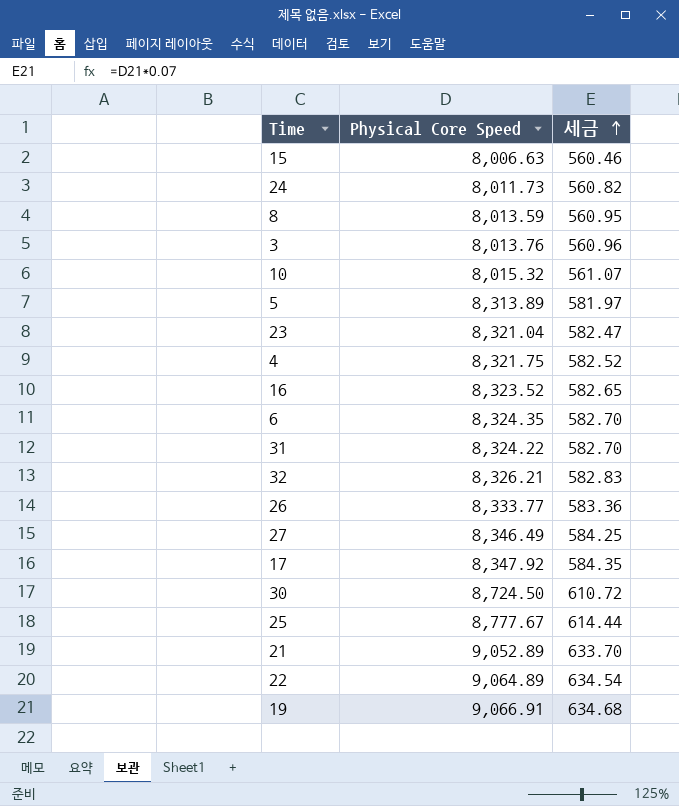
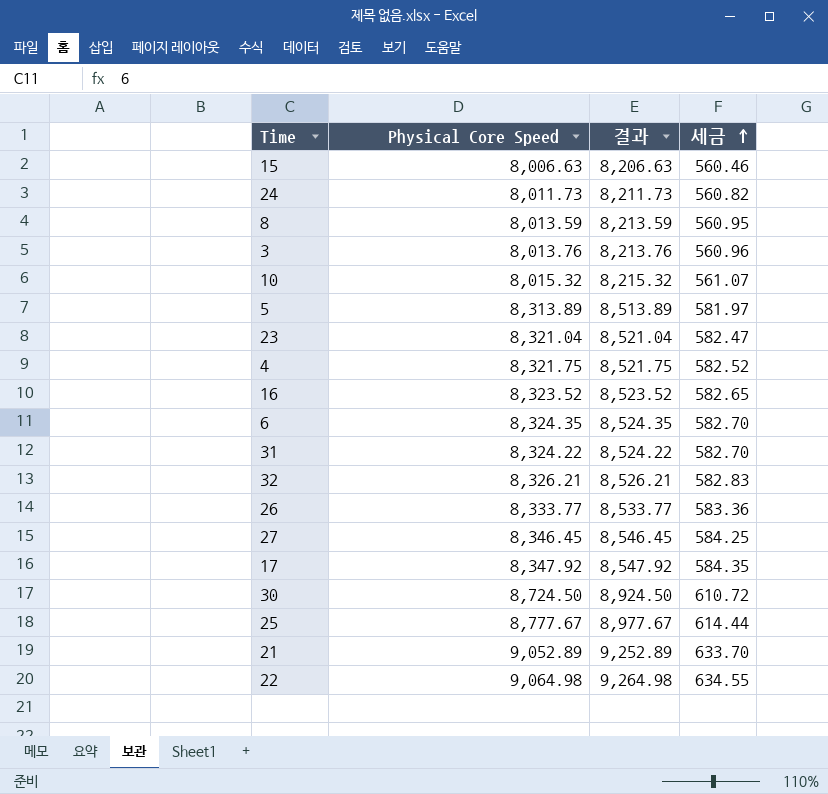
column 결과 | formula: none -> [Physical Core Speed] + 200
row 19: 9,066.91 | 634.68 -> none
27 | Physical Core Speed: 8,346.49 -> 8,346.45
22 | Physical Core Speed: 9,064.89 -> 9,064.98
22 | 세금: 634.54 -> 634.55

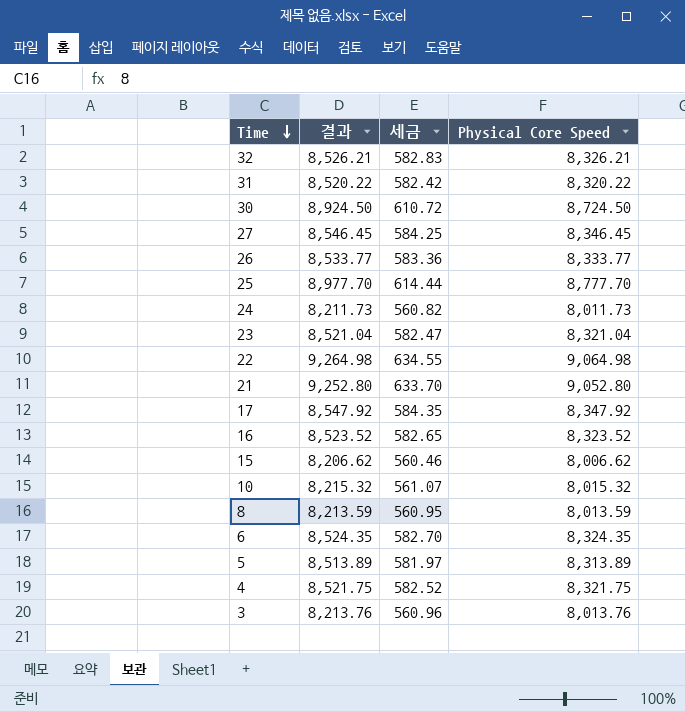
row order: 세금 ascending -> Time descending
column Physical Core Speed | position: 2 -> 4
31 | 결과: 8,524.22 -> 8,520.22
31 | 세금: 582.70 -> 582.42
31 | Physical Core Speed: 8,324.22 -> 8,320.22
25 | 결과: 8,977.67 -> 8,977.70
25 | Physical Core Speed: 8,777.67 -> 8,777.70
21 | 결과: 9,252.89 -> 9,252.80
21 | Physical Core Speed: 9,052.89 -> 9,052.80
15 | 결과: 8,206.63 -> 8,206.62
15 | Physical Core Speed: 8,006.63 -> 8,006.62

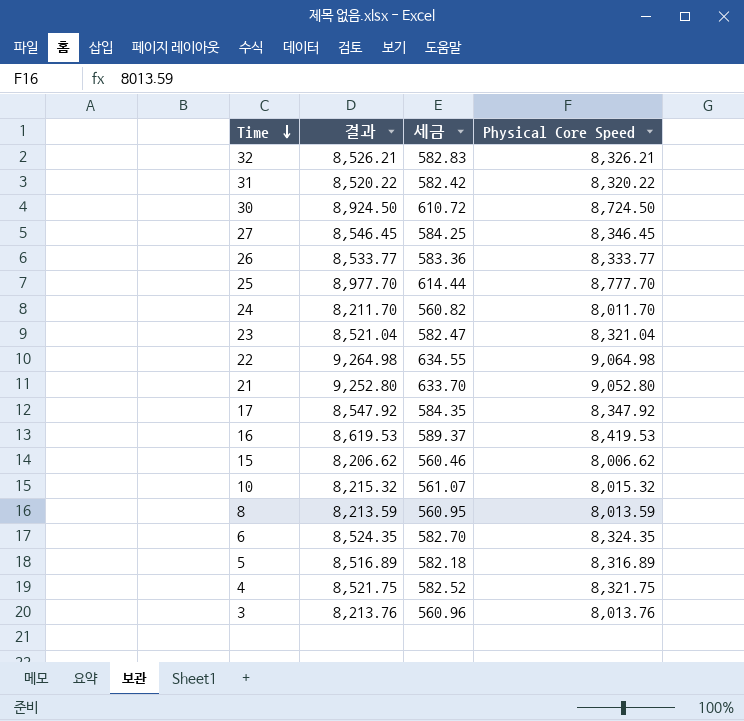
24 | 결과: 8,211.73 -> 8,211.70
24 | Physical Core Speed: 8,011.73 -> 8,011.70
16 | 결과: 8,523.52 -> 8,619.53
16 | 세금: 582.65 -> 589.37
16 | Physical Core Speed: 8,323.52 -> 8,419.53
5 | 결과: 8,513.89 -> 8,516.89
5 | 세금: 581.97 -> 582.18
5 | Physical Core Speed: 8,313.89 -> 8,316.89

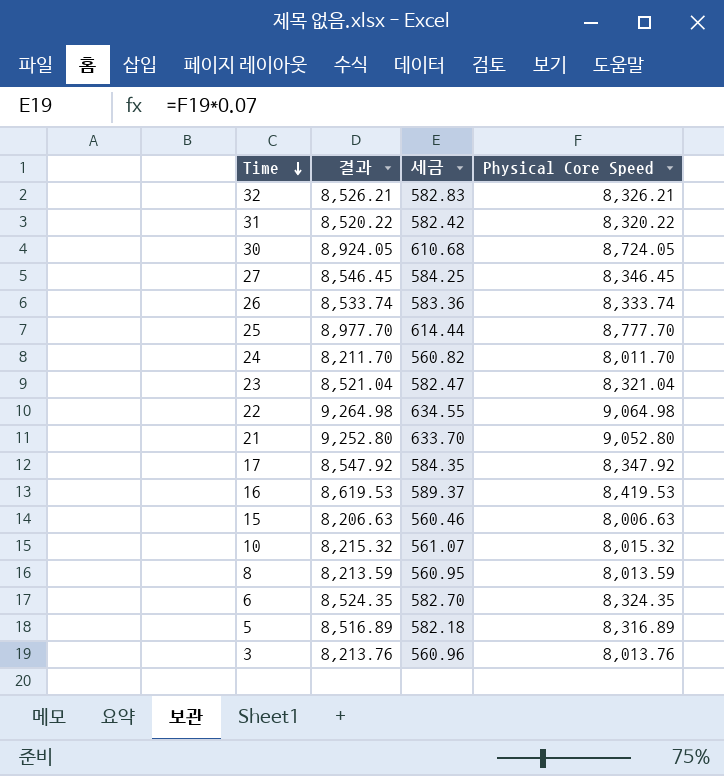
row 4: 8,521.75 | 582.52 | 8,321.75 -> none
30 | 결과: 8,924.50 -> 8,924.05
30 | 세금: 610.72 -> 610.68
30 | Physical Core Speed: 8,724.50 -> 8,724.05
26 | 결과: 8,533.77 -> 8,533.74
26 | Physical Core Speed: 8,333.77 -> 8,333.74
15 | 결과: 8,206.62 -> 8,206.63
15 | Physical Core Speed: 8,006.62 -> 8,006.63

